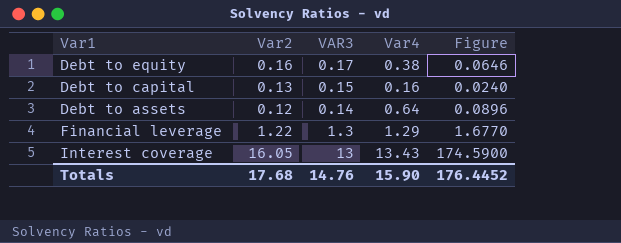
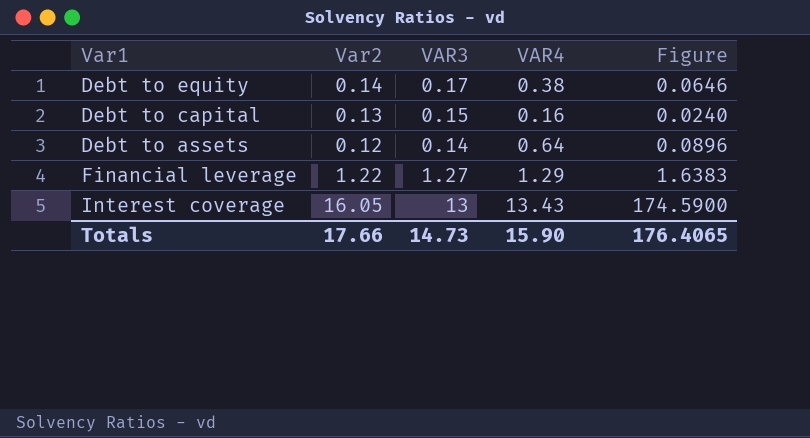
column name: Var4 -> VAR4
Debt to equity | Var2: 0.16 -> 0.14
Financial leverage | VAR3: 1.3 -> 1.27
Financial leverage | Figure: 1.6770 -> 1.6383
Totals | Var2: 17.68 -> 17.66
Totals | VAR3: 14.76 -> 14.73
Totals | Figure: 176.4452 -> 176.4065

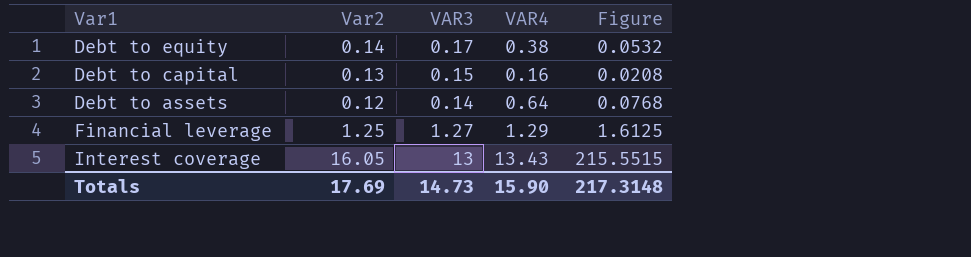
column Figure | formula: [VAR3] * [VAR4] -> [Var2] * [VAR4]
Financial leverage | Var2: 1.22 -> 1.25
Totals | Var2: 17.66 -> 17.69
Totals | Figure: 176.4065 -> 217.3148

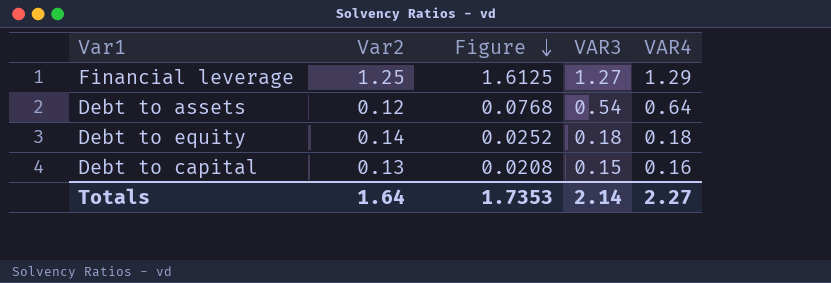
row order: none -> Figure descending
column Figure | position: 5 -> 3
row Interest coverage: 16.05 | 13 | 13.43 | 215.5515 -> none
Debt to assets | VAR3: 0.14 -> 0.54
Debt to equity | Figure: 0.0532 -> 0.0252
Debt to equity | VAR3: 0.17 -> 0.18
Debt to equity | VAR4: 0.38 -> 0.18
Totals | Var2: 17.69 -> 1.64
Totals | Figure: 217.3148 -> 1.7353
Totals | VAR3: 14.73 -> 2.14
Totals | VAR4: 15.90 -> 2.27

